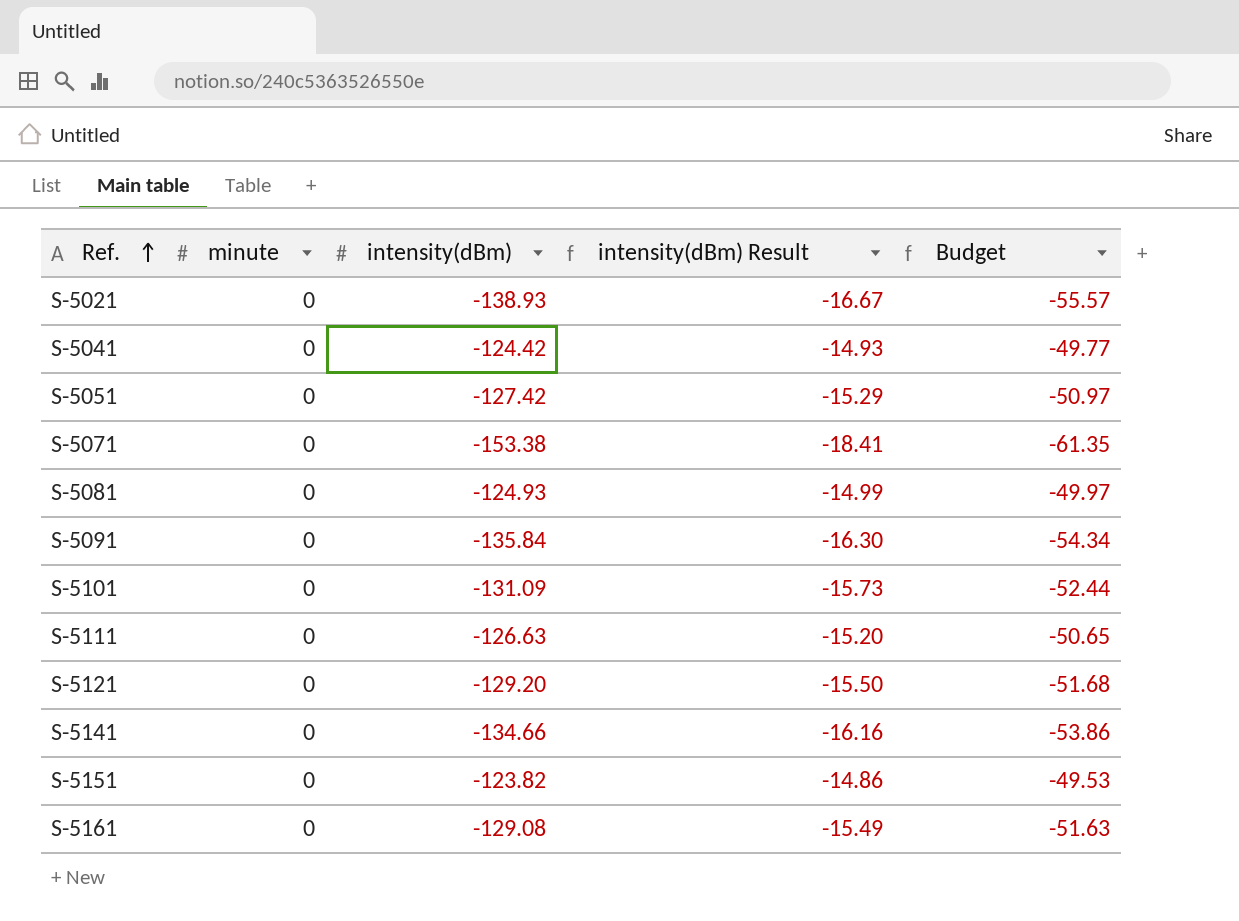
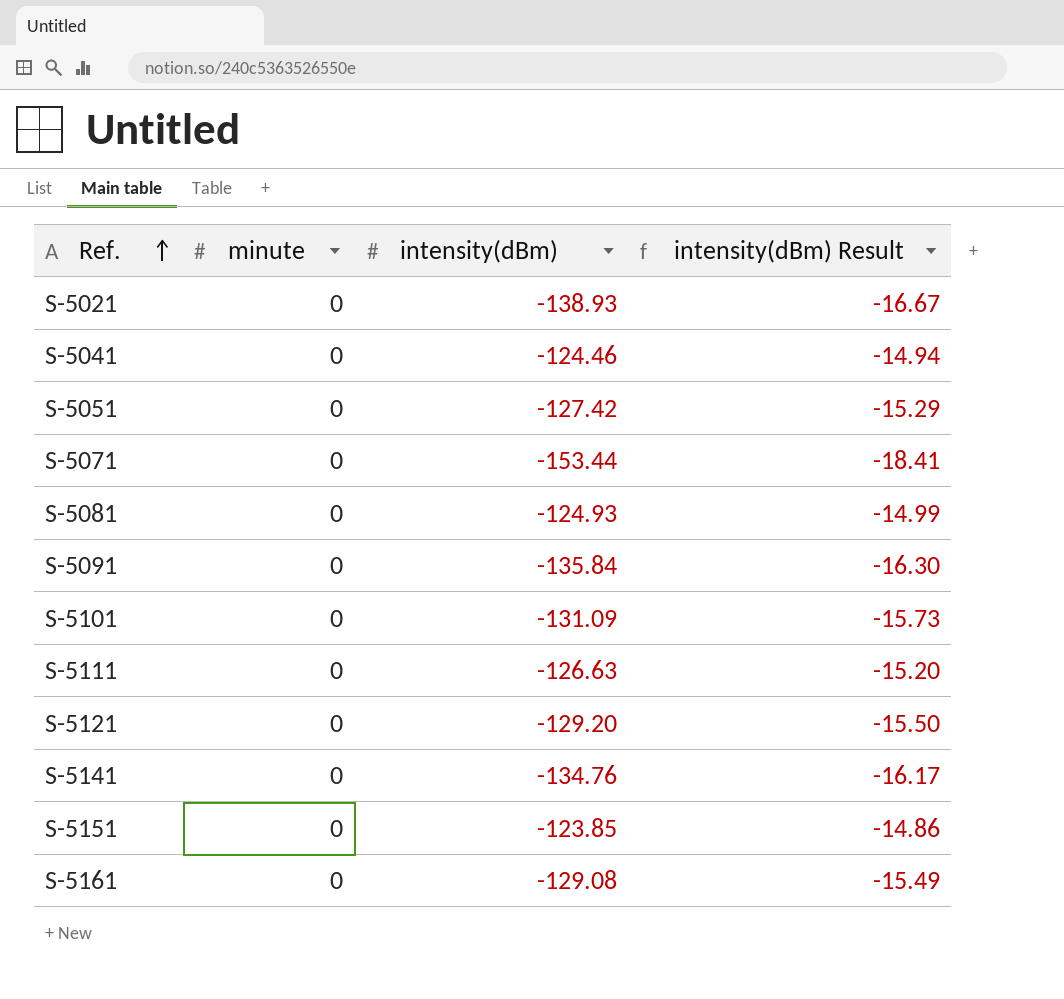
column Budget | formula: [intensity(dBm)] * 0.4 -> none
S-5041 | intensity(dBm): -124.42 -> -124.46
S-5041 | intensity(dBm) Result: -14.93 -> -14.94
S-5071 | intensity(dBm): -153.38 -> -153.44
S-5141 | intensity(dBm): -134.66 -> -134.76
S-5141 | intensity(dBm) Result: -16.16 -> -16.17
S-5151 | intensity(dBm): -123.82 -> -123.85

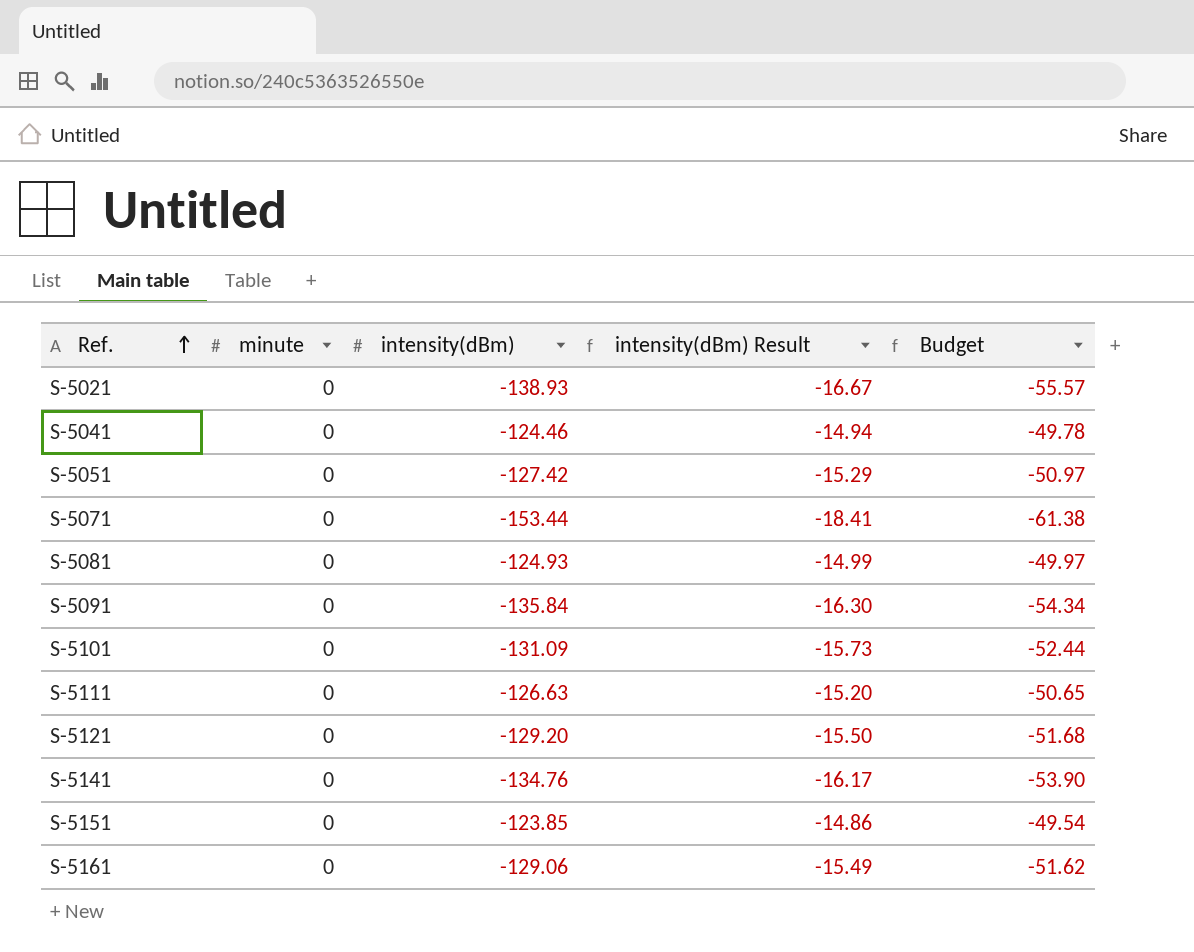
column Budget | formula: none -> [intensity(dBm)] * 0.4
S-5161 | intensity(dBm): -129.08 -> -129.06

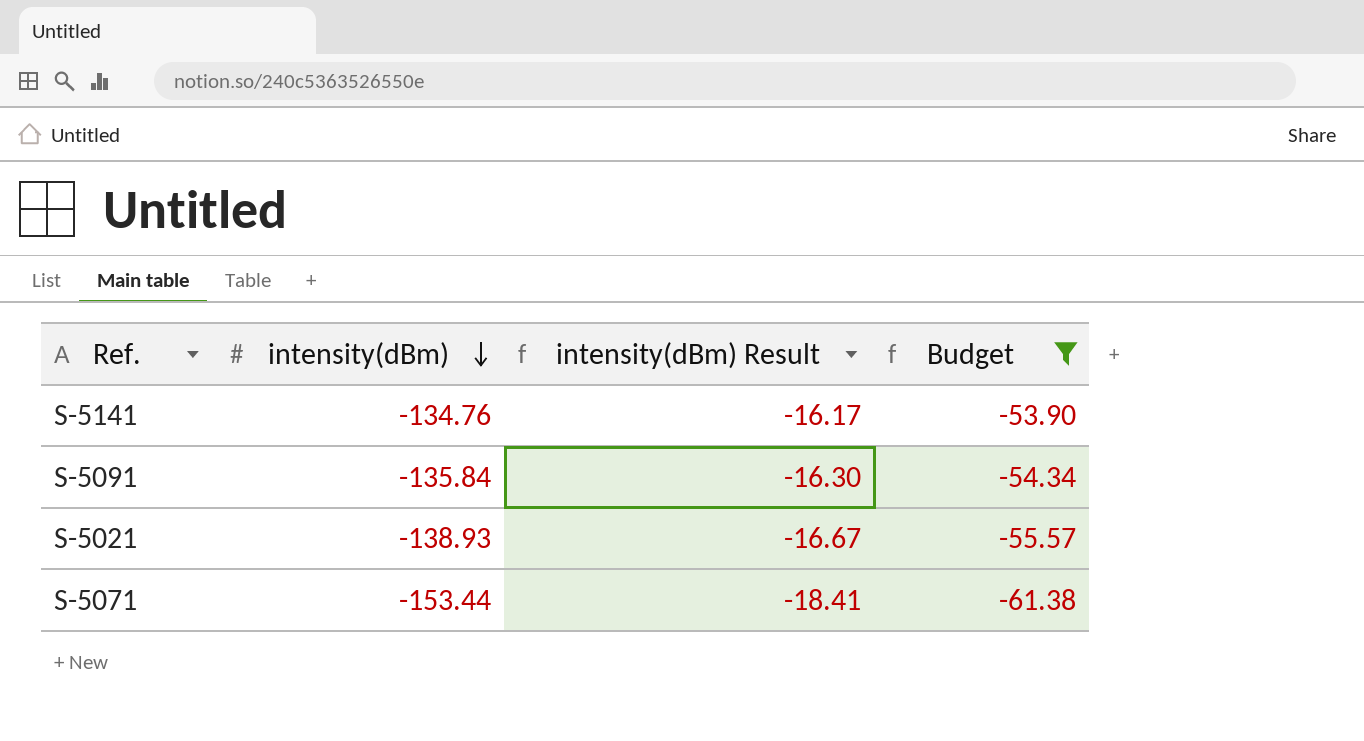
filter: none -> Budget <= -53.90
row order: Ref. ascending -> intensity(dBm) descending
column minute | position: 2 -> none

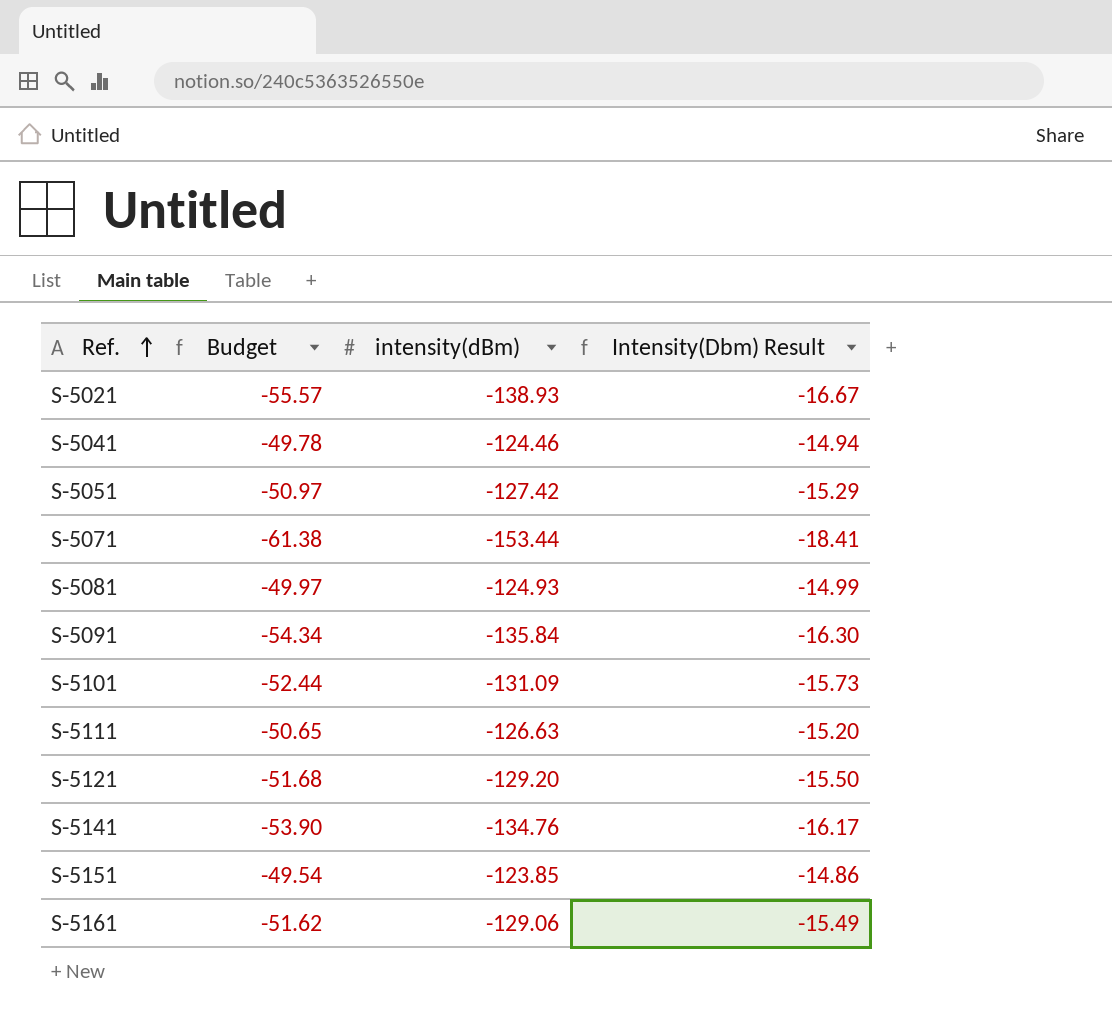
filter: Budget <= -53.90 -> none
row order: intensity(dBm) descending -> Ref. ascending
column Budget | position: 4 -> 2
column name: intensity(dBm) Result -> Intensity(Dbm) Result

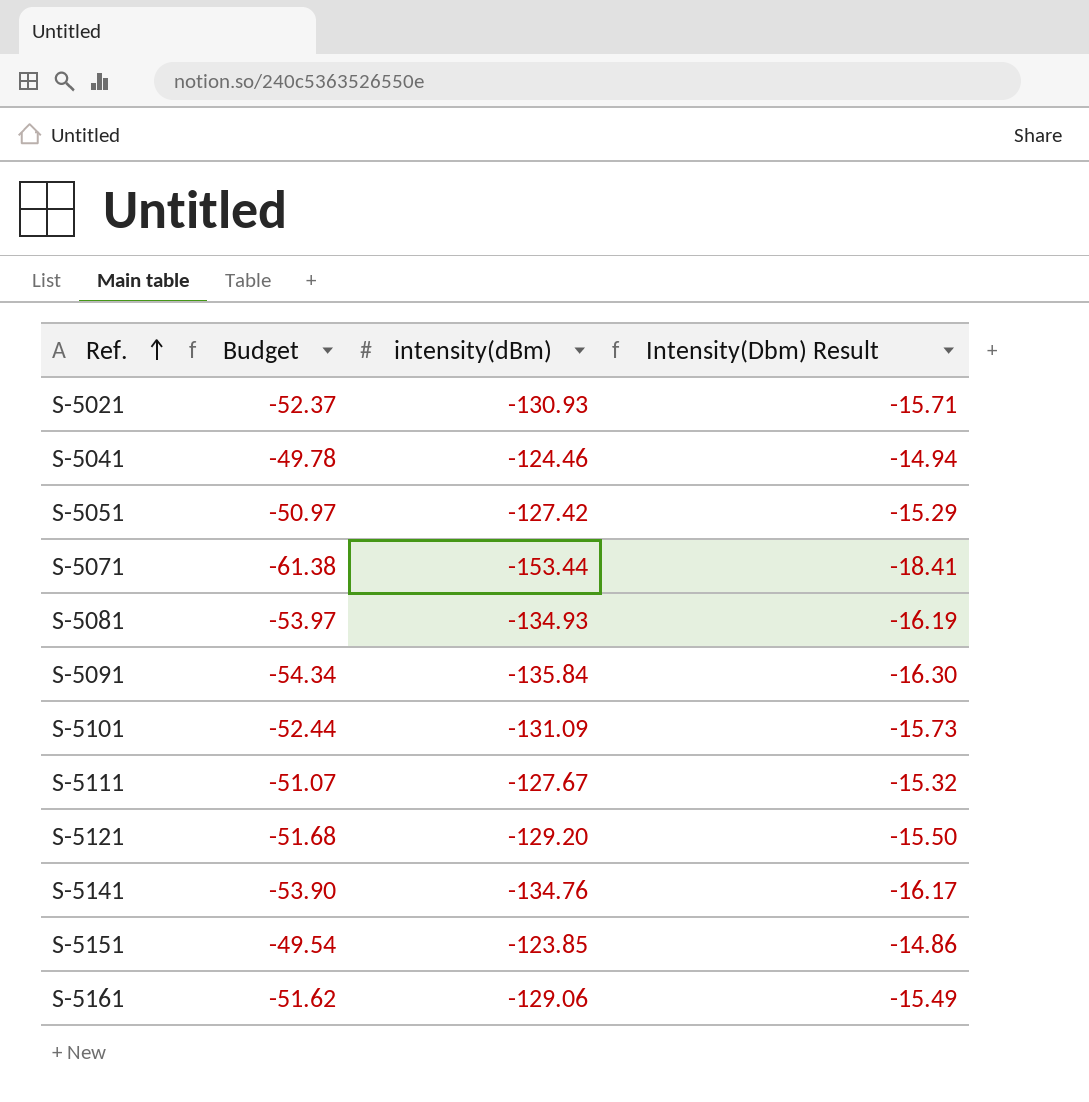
S-5021 | Budget: -55.57 -> -52.37
S-5021 | intensity(dBm): -138.93 -> -130.93
S-5021 | Intensity(Dbm) Result: -16.67 -> -15.71
S-5081 | Budget: -49.97 -> -53.97
S-5081 | intensity(dBm): -124.93 -> -134.93
S-5081 | Intensity(Dbm) Result: -14.99 -> -16.19
S-5111 | Budget: -50.65 -> -51.07
S-5111 | intensity(dBm): -126.63 -> -127.67
S-5111 | Intensity(Dbm) Result: -15.20 -> -15.32

